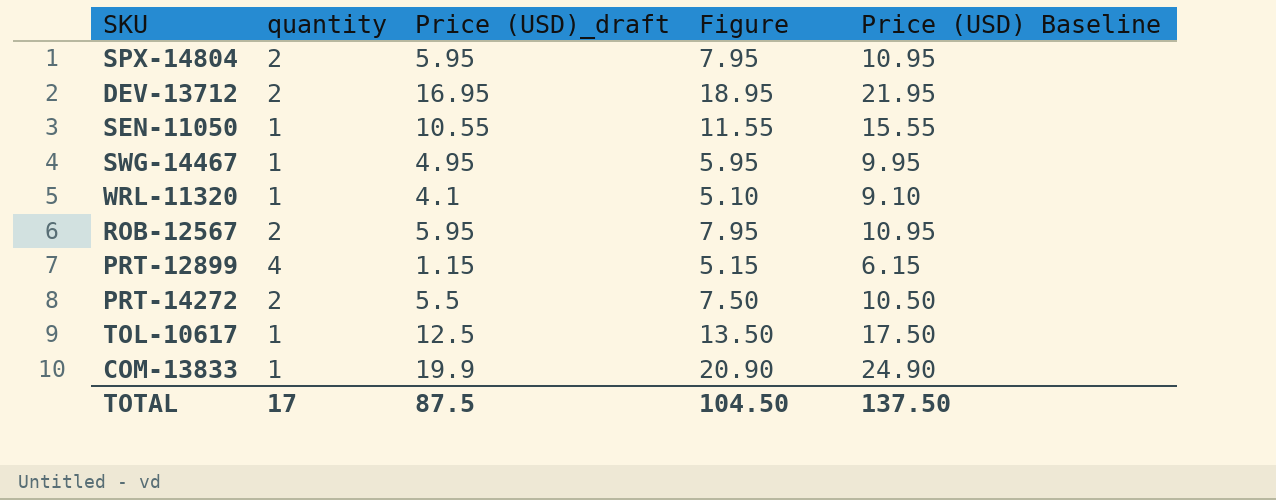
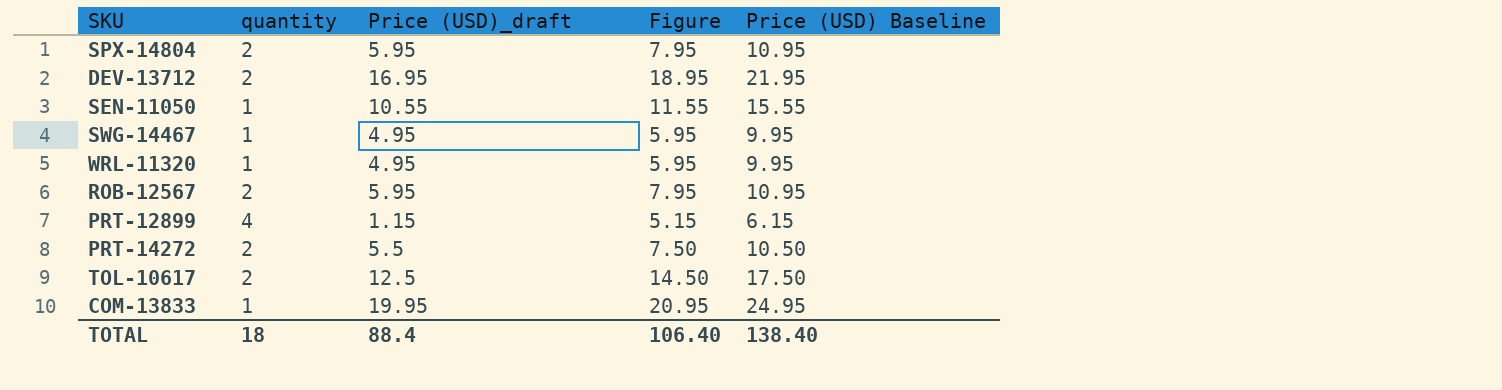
WRL-11320 | Price (USD)_draft: 4.1 -> 4.95
WRL-11320 | Figure: 5.10 -> 5.95
WRL-11320 | Price (USD) Baseline: 9.10 -> 9.95
TOL-10617 | quantity: 1 -> 2
TOL-10617 | Figure: 13.50 -> 14.50
COM-13833 | Price (USD)_draft: 19.9 -> 19.95
COM-13833 | Figure: 20.90 -> 20.95
COM-13833 | Price (USD) Baseline: 24.90 -> 24.95
TOTAL | quantity: 17 -> 18
TOTAL | Price (USD)_draft: 87.5 -> 88.4
TOTAL | Figure: 104.50 -> 106.40
TOTAL | Price (USD) Baseline: 137.50 -> 138.40

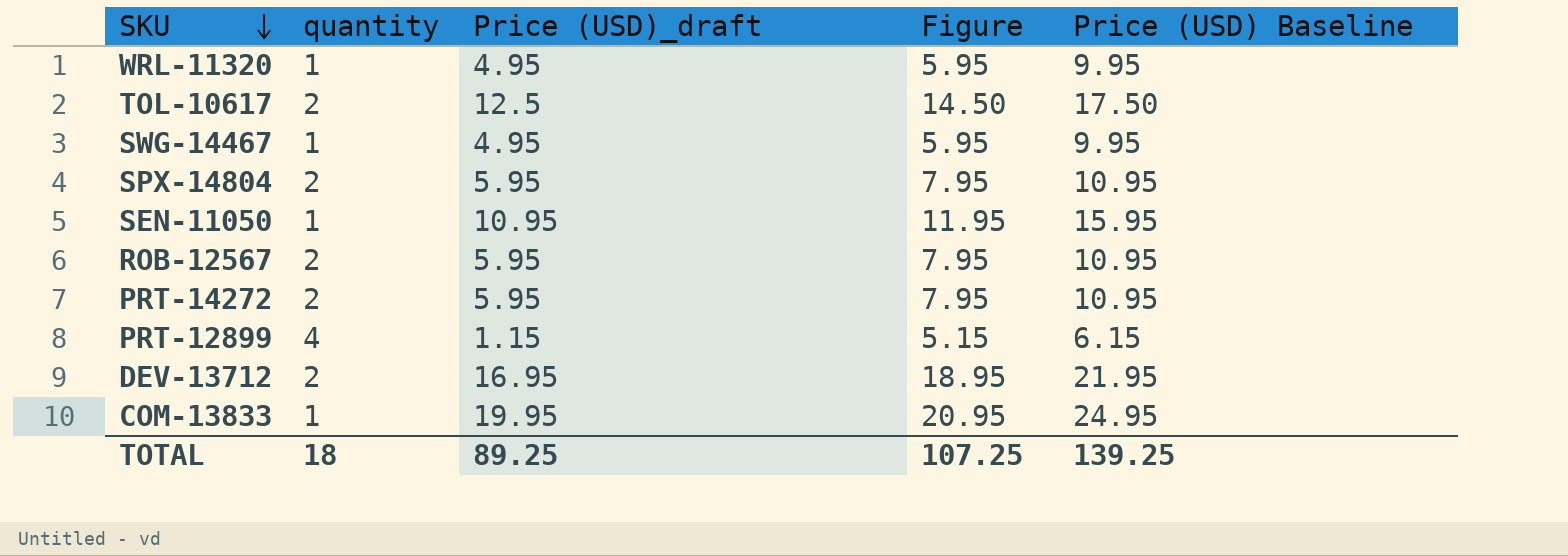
row order: none -> SKU descending
SEN-11050 | Price (USD)_draft: 10.55 -> 10.95
SEN-11050 | Figure: 11.55 -> 11.95
SEN-11050 | Price (USD) Baseline: 15.55 -> 15.95
PRT-14272 | Price (USD)_draft: 5.5 -> 5.95
PRT-14272 | Figure: 7.50 -> 7.95
PRT-14272 | Price (USD) Baseline: 10.50 -> 10.95
TOTAL | Price (USD)_draft: 88.4 -> 89.25
TOTAL | Figure: 106.40 -> 107.25
TOTAL | Price (USD) Baseline: 138.40 -> 139.25

